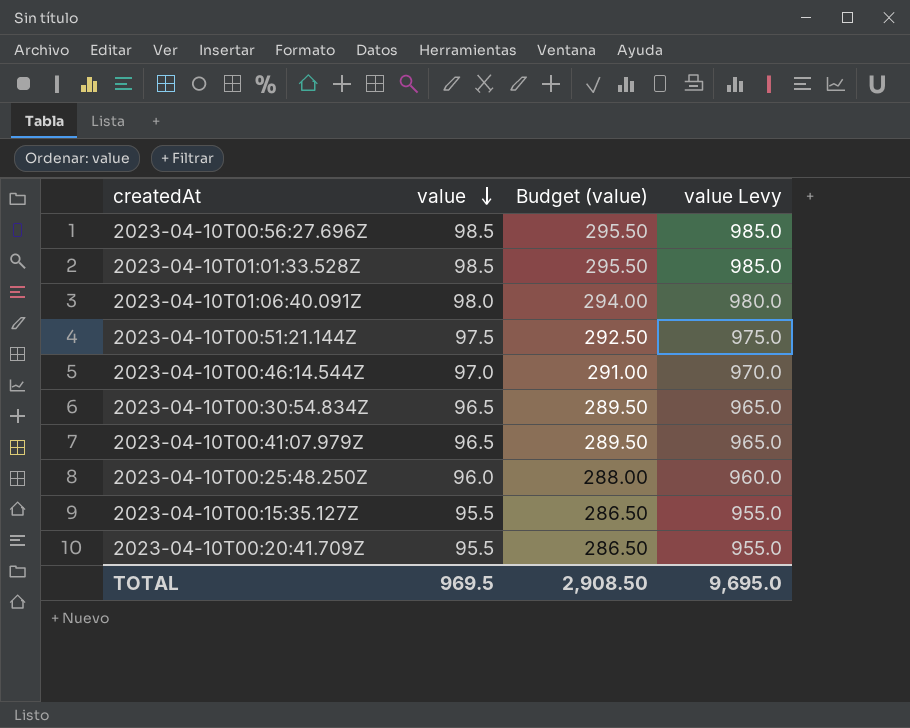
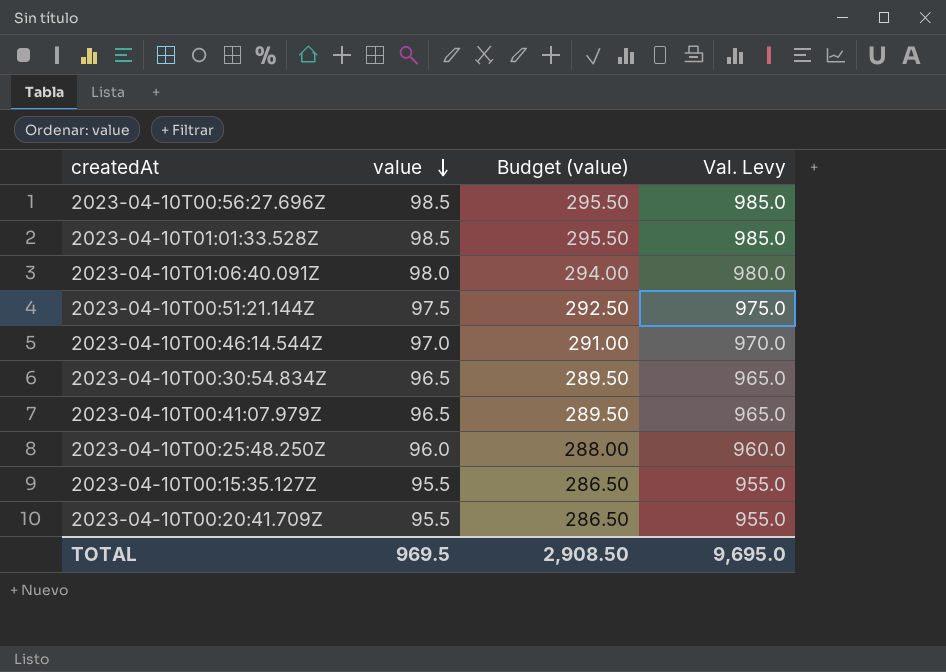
column name: value Levy -> Val. Levy

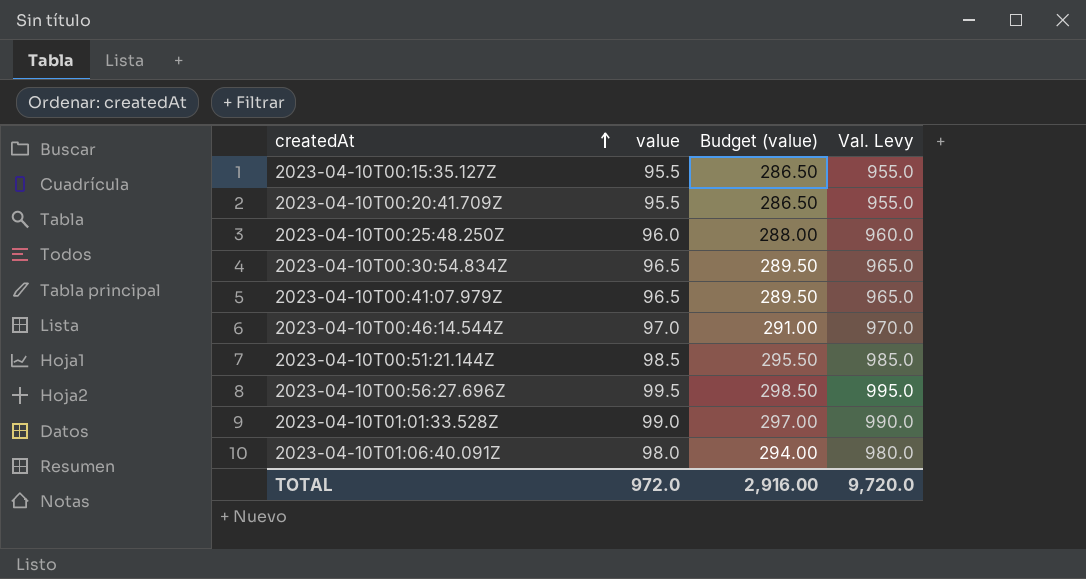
row order: value descending -> createdAt ascending
2023-04-10T00:51:21.144Z | value: 97.5 -> 98.5
2023-04-10T00:51:21.144Z | Budget (value): 292.50 -> 295.50
2023-04-10T00:51:21.144Z | Val. Levy: 975.0 -> 985.0
2023-04-10T00:56:27.696Z | value: 98.5 -> 99.5
2023-04-10T00:56:27.696Z | Budget (value): 295.50 -> 298.50
2023-04-10T00:56:27.696Z | Val. Levy: 985.0 -> 995.0
2023-04-10T01:01:33.528Z | value: 98.5 -> 99.0
2023-04-10T01:01:33.528Z | Budget (value): 295.50 -> 297.00
2023-04-10T01:01:33.528Z | Val. Levy: 985.0 -> 990.0
TOTAL | value: 969.5 -> 972.0
TOTAL | Budget (value): 2,908.50 -> 2,916.00
TOTAL | Val. Levy: 9,695.0 -> 9,720.0

